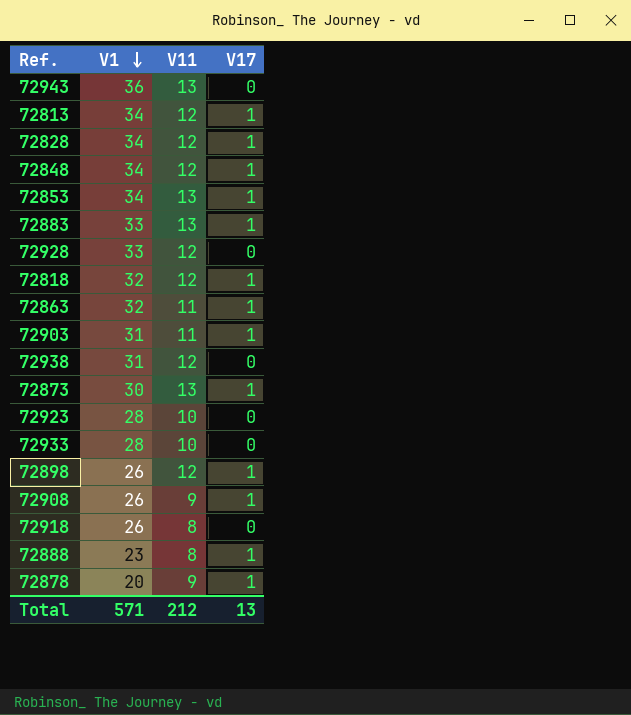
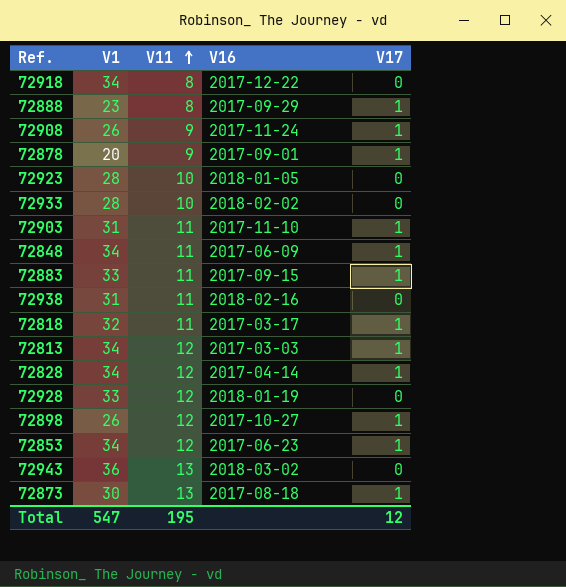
row order: V1 descending -> V11 ascending
column V16 | position: none -> 4
row 72863: 32 | 11 | 1 -> none
72918 | V1: 26 -> 34
72848 | V11: 12 -> 11
72883 | V11: 13 -> 11
72938 | V11: 12 -> 11
72818 | V11: 12 -> 11
72853 | V11: 13 -> 12
Total | V1: 571 -> 547
Total | V11: 212 -> 195
Total | V17: 13 -> 12

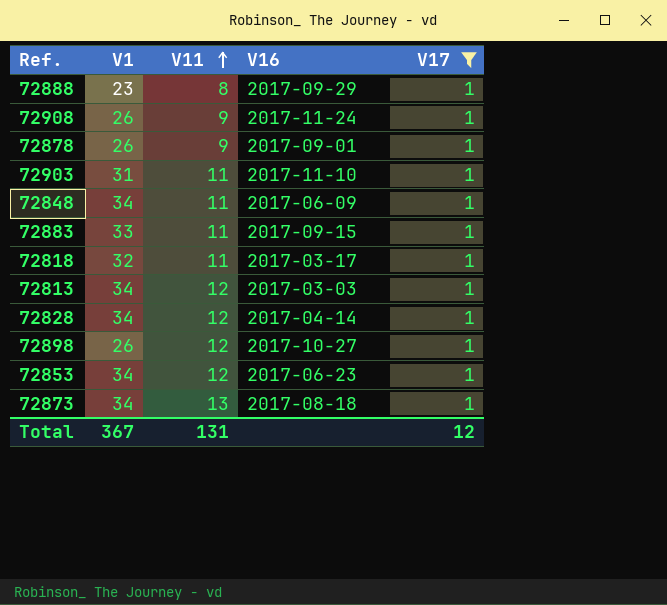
filter: none -> V17 = 1
72878 | V1: 20 -> 26
72873 | V1: 30 -> 34
Total | V1: 547 -> 367
Total | V11: 195 -> 131

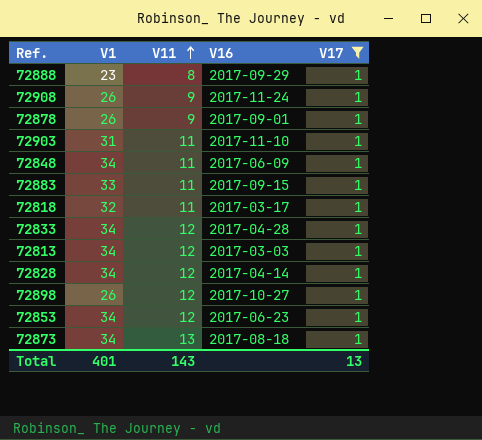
row 72833: none -> 34 | 12 | 2017-04-28 | 1
Total | V1: 367 -> 401
Total | V11: 131 -> 143
Total | V17: 12 -> 13

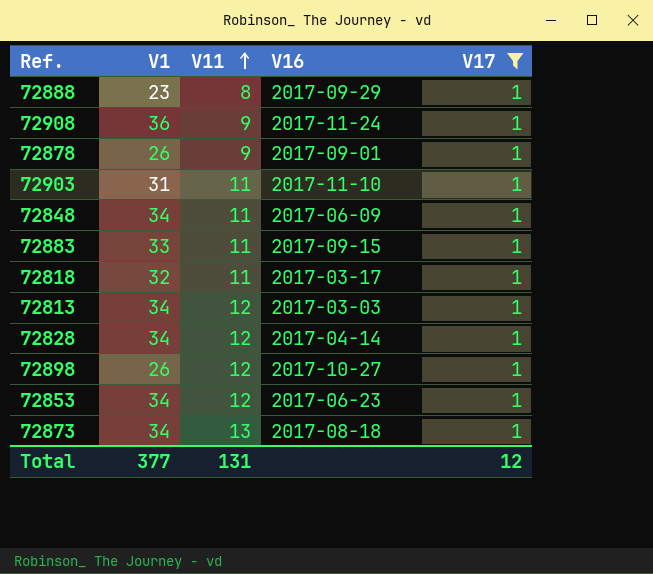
row 72833: 34 | 12 | 2017-04-28 | 1 -> none
72908 | V1: 26 -> 36
Total | V1: 401 -> 377
Total | V11: 143 -> 131
Total | V17: 13 -> 12

